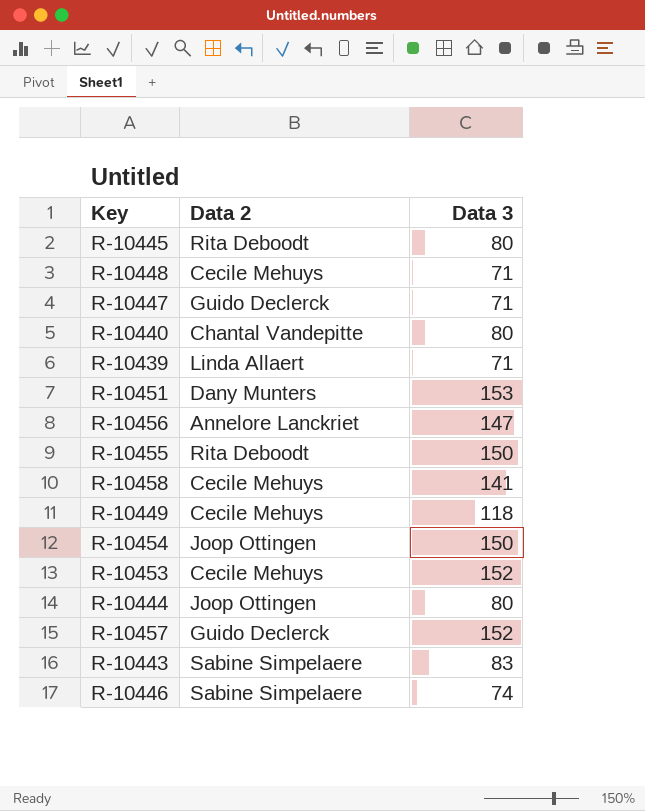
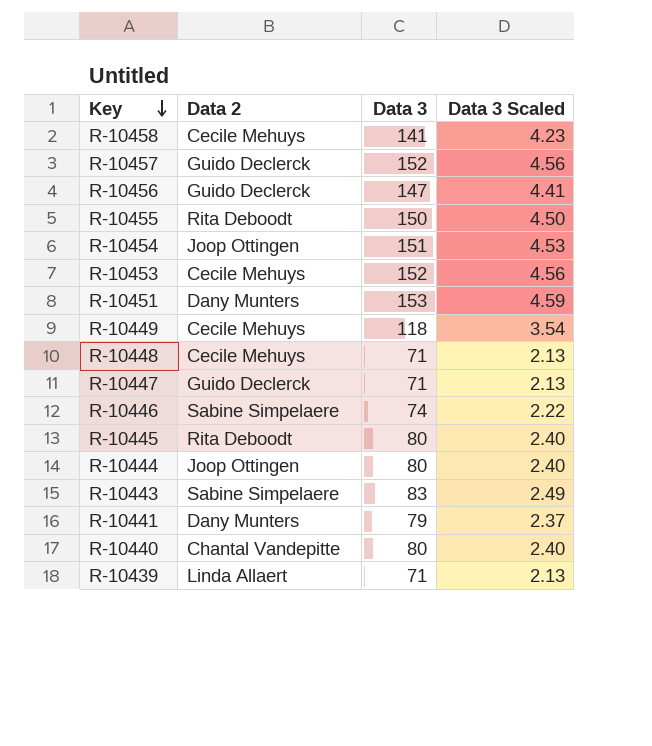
row order: none -> Key descending
column Data 3 Scaled | formula: none -> [Data 3] * 0.03
R-10456 | Data 2: Annelore Lanckriet -> Guido Declerck
R-10454 | Data 3: 150 -> 151
row R-10441: none -> Dany Munters | 79 | 2.37

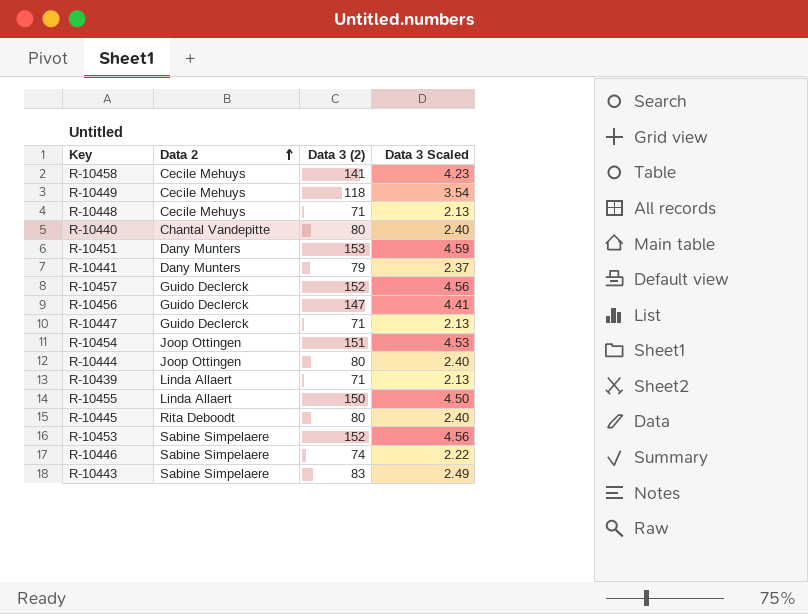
row order: Key descending -> Data 2 ascending
column name: Data 3 -> Data 3 (2)
R-10455 | Data 2: Rita Deboodt -> Linda Allaert
R-10453 | Data 2: Cecile Mehuys -> Sabine Simpelaere

